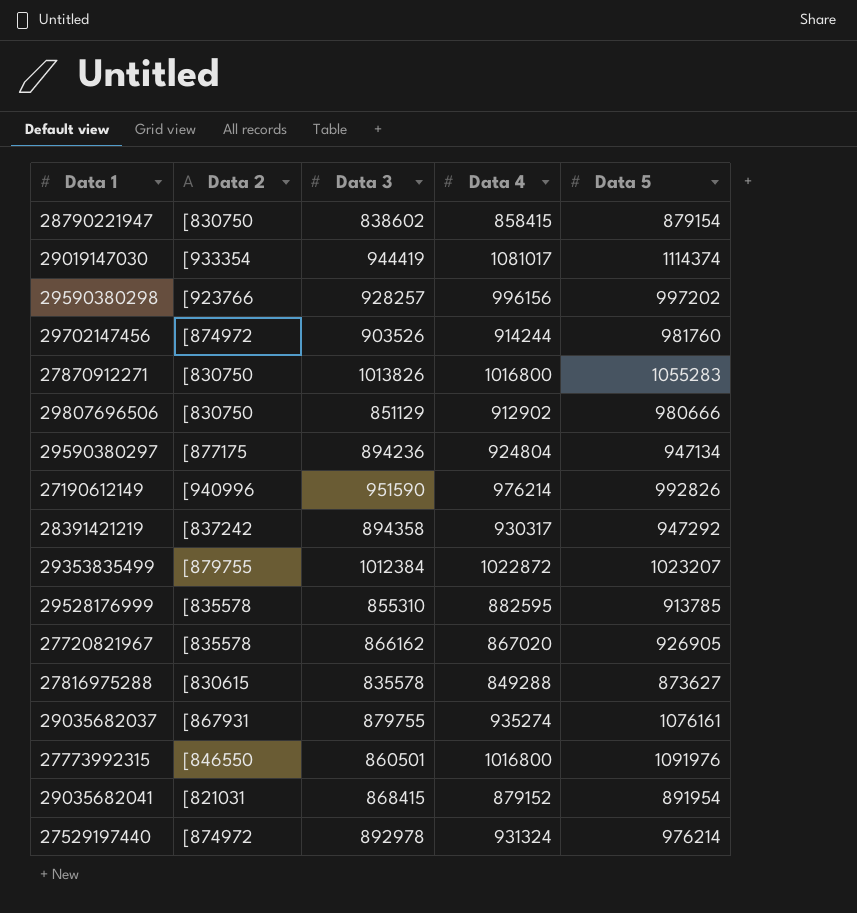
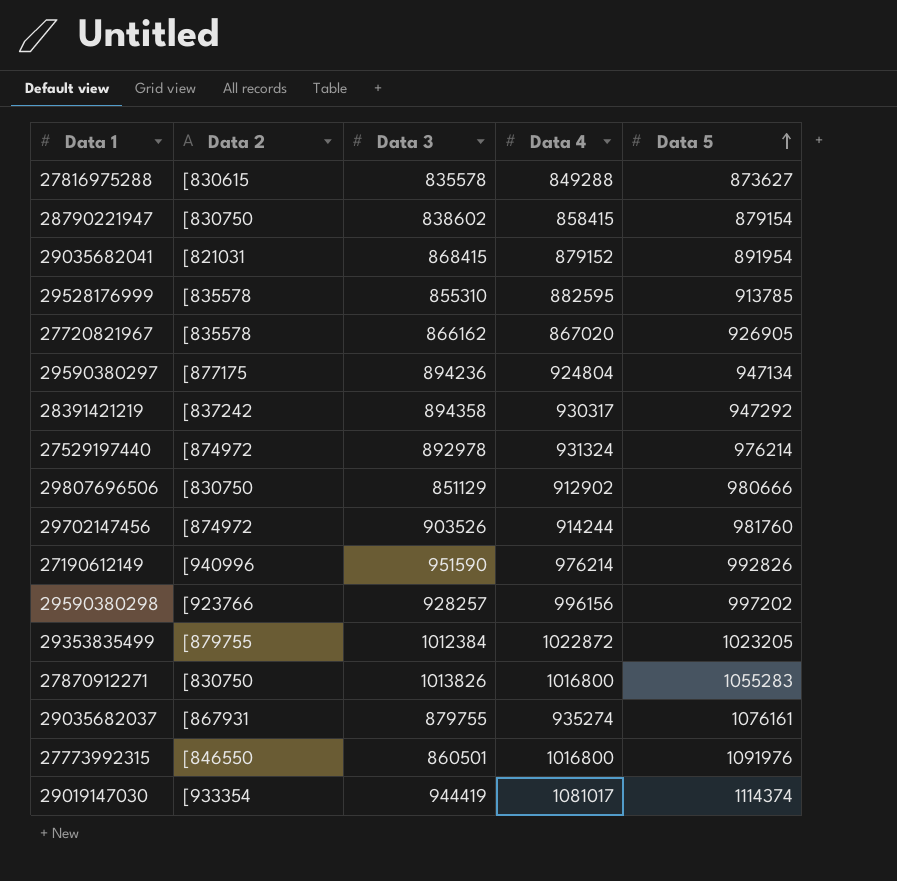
row order: none -> Data 5 ascending
29353835499 | Data 5: 1023207 -> 1023205

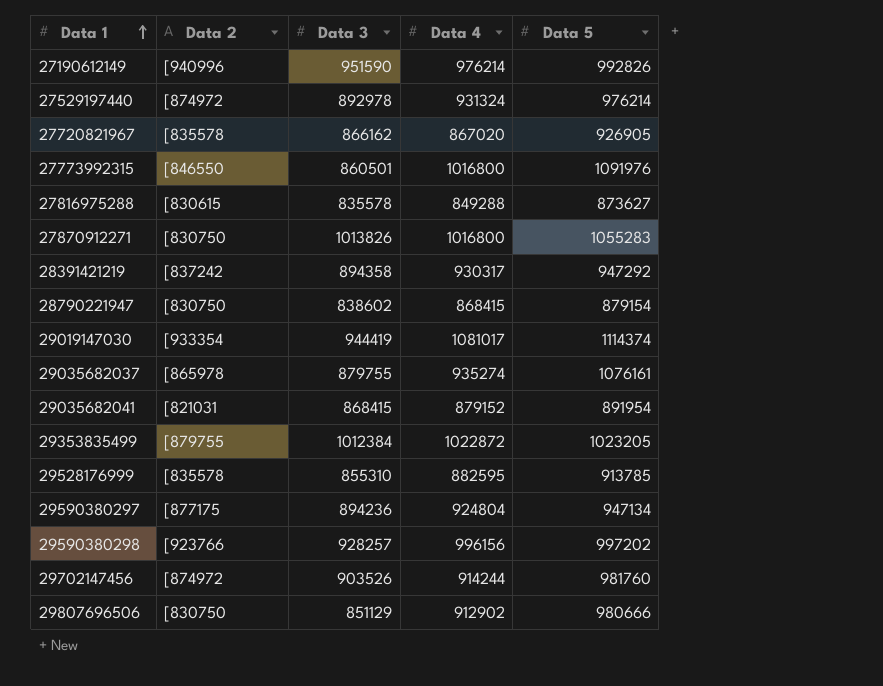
row order: Data 5 ascending -> Data 1 ascending
28790221947 | Data 4: 858415 -> 868415
29035682037 | Data 2: [867931 -> [865978

